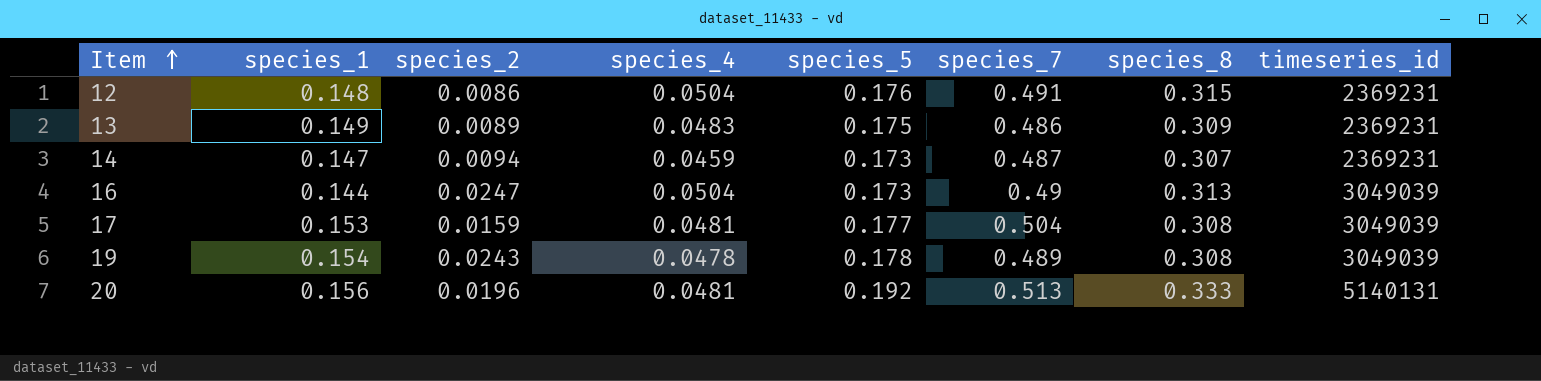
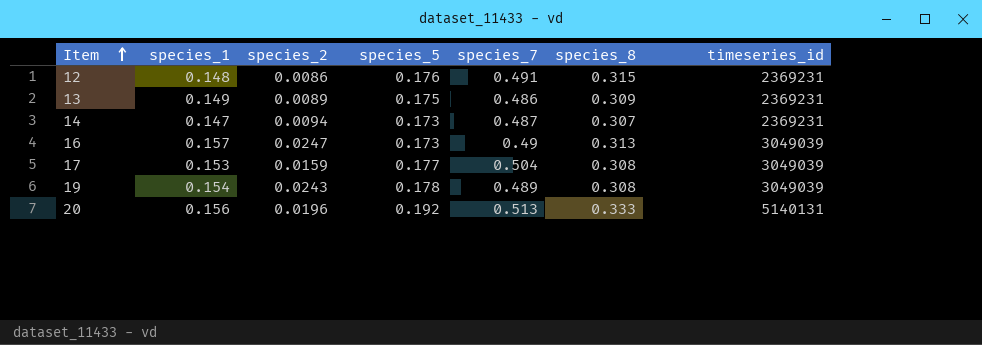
column species_4 | position: 4 -> none
16 | species_1: 0.144 -> 0.157

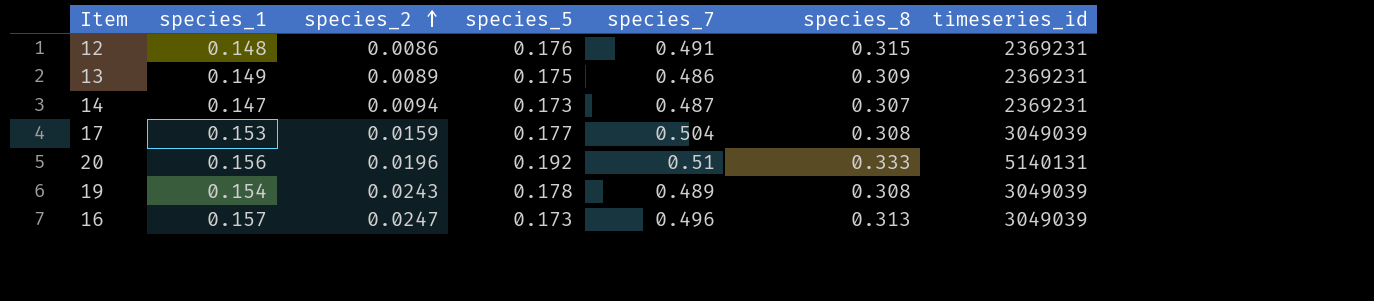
row order: Item ascending -> species_2 ascending
20 | species_7: 0.513 -> 0.51
16 | species_7: 0.49 -> 0.496

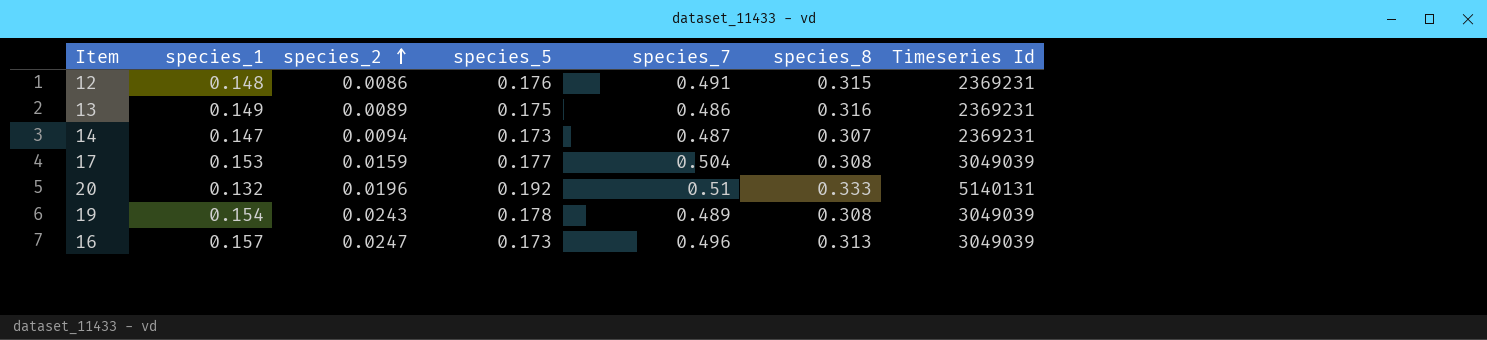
column name: timeseries_id -> Timeseries Id
13 | species_8: 0.309 -> 0.316
20 | species_1: 0.156 -> 0.132

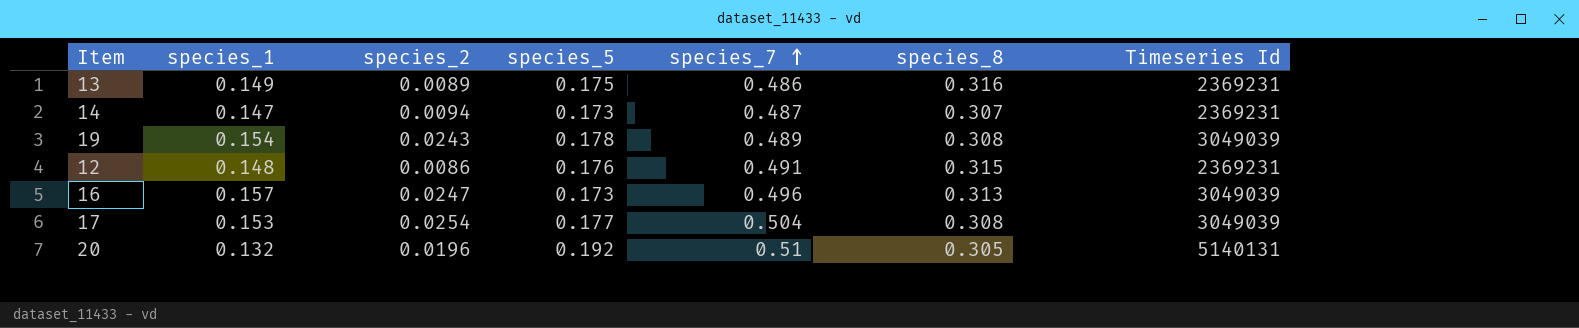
row order: species_2 ascending -> species_7 ascending
17 | species_2: 0.0159 -> 0.0254
20 | species_8: 0.333 -> 0.305

